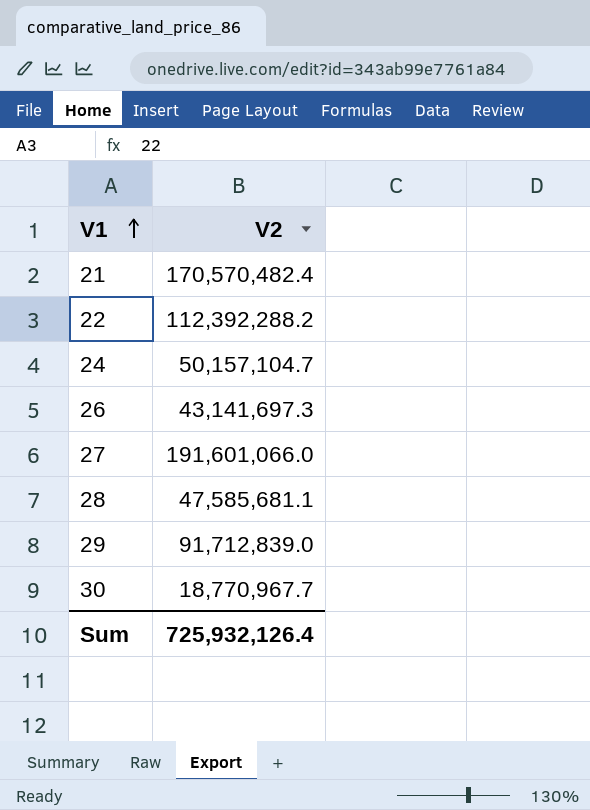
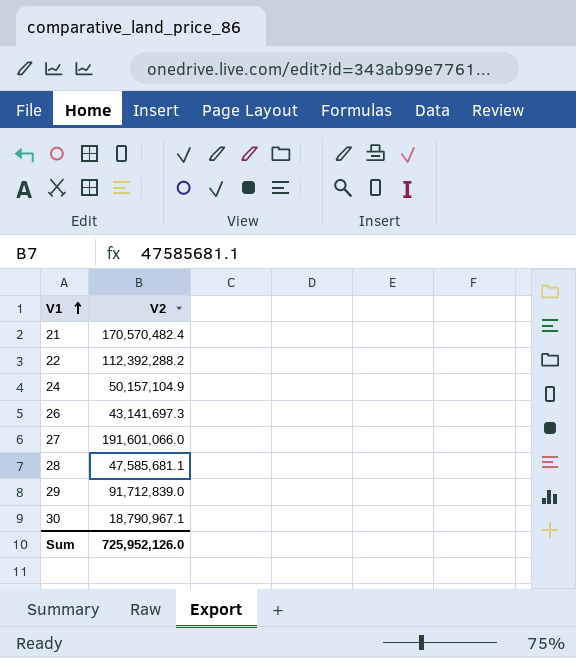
24 | V2: 50,157,104.7 -> 50,157,104.9
30 | V2: 18,770,967.7 -> 18,790,967.1
Sum | V2: 725,932,126.4 -> 725,952,126.0

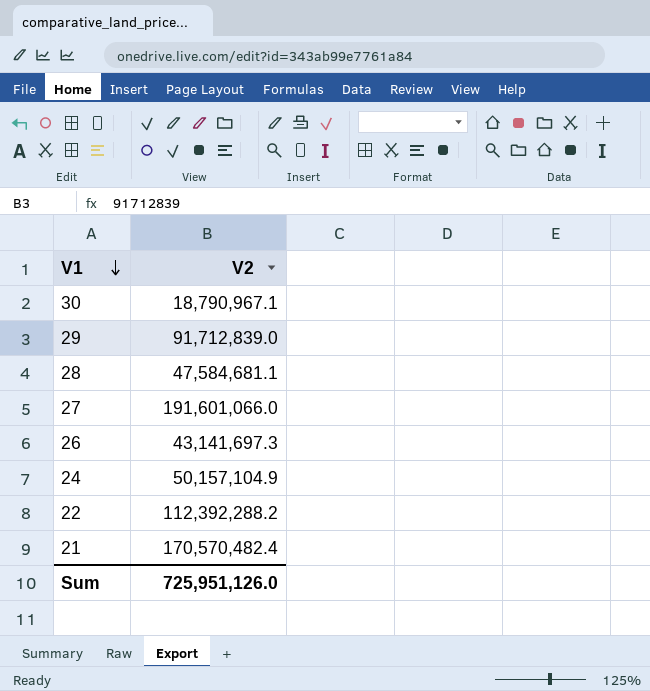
row order: V1 ascending -> V1 descending
28 | V2: 47,585,681.1 -> 47,584,681.1
Sum | V2: 725,952,126.0 -> 725,951,126.0

